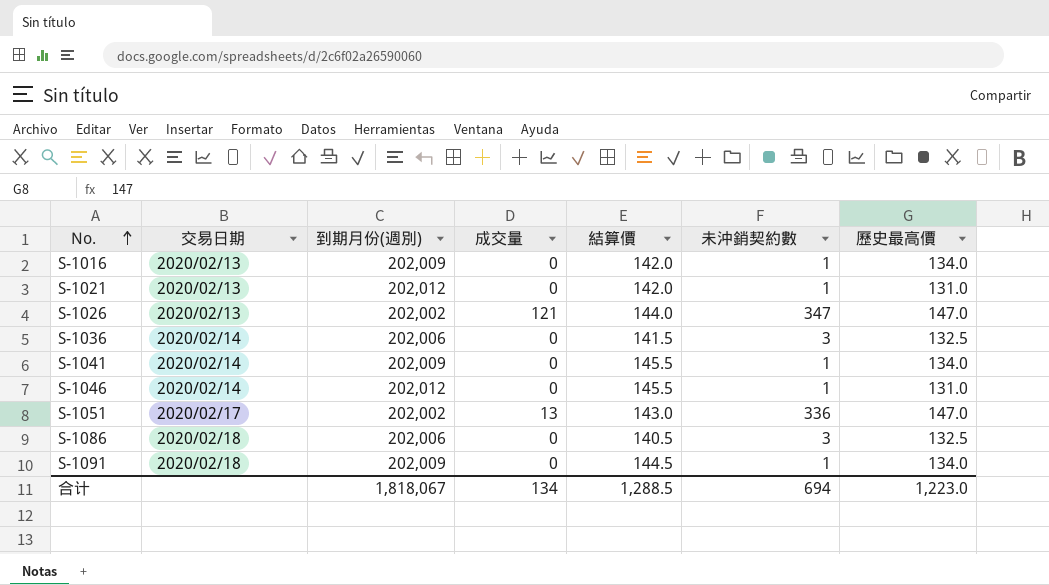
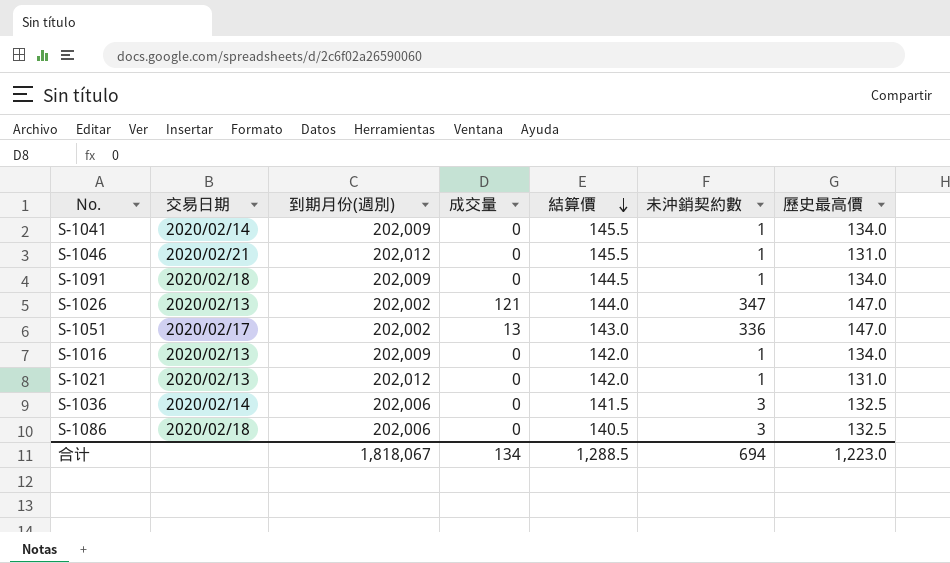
row order: No. ascending -> 結算價 descending
S-1046 | 交易日期: 2020/02/14 -> 2020/02/21

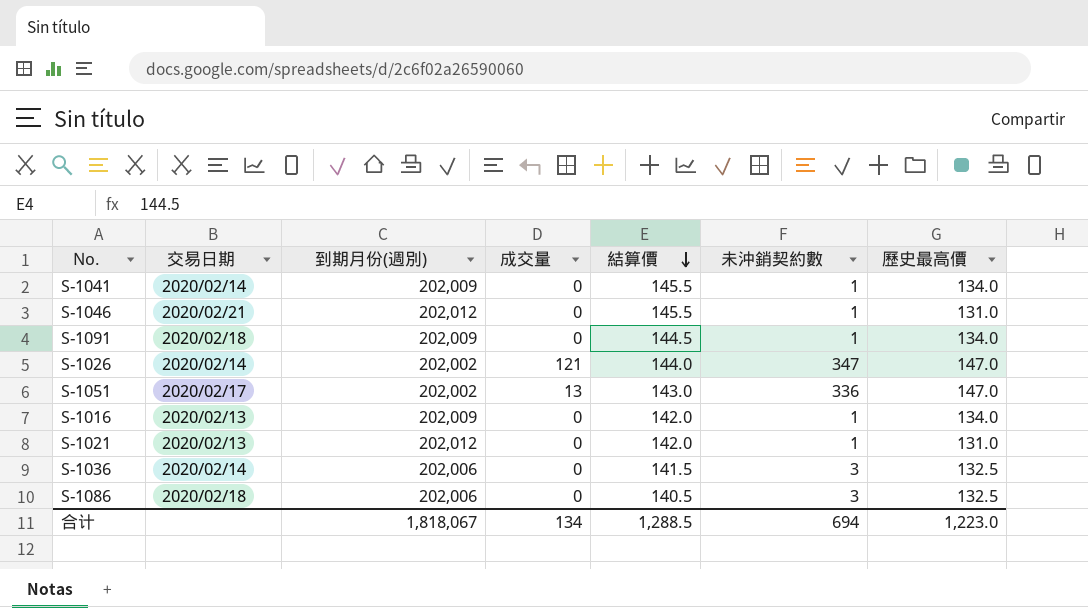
S-1026 | 交易日期: 2020/02/13 -> 2020/02/14

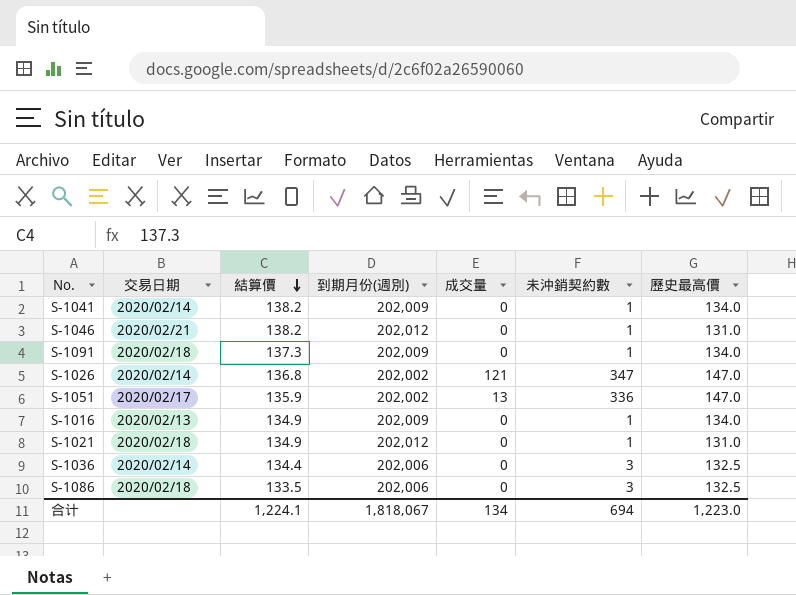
column 結算價 | position: 5 -> 3
S-1041 | 結算價: 145.5 -> 138.2
S-1046 | 結算價: 145.5 -> 138.2
S-1091 | 結算價: 144.5 -> 137.3
S-1026 | 結算價: 144.0 -> 136.8
S-1051 | 結算價: 143.0 -> 135.9
S-1016 | 結算價: 142.0 -> 134.9
S-1021 | 交易日期: 2020/02/13 -> 2020/02/18
S-1021 | 結算價: 142.0 -> 134.9
S-1036 | 結算價: 141.5 -> 134.4
S-1086 | 結算價: 140.5 -> 133.5
合计 | 結算價: 1,288.5 -> 1,224.1

